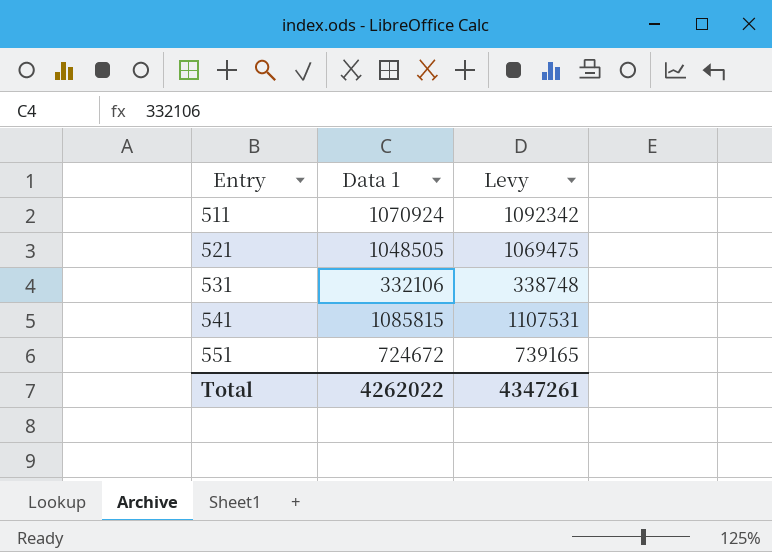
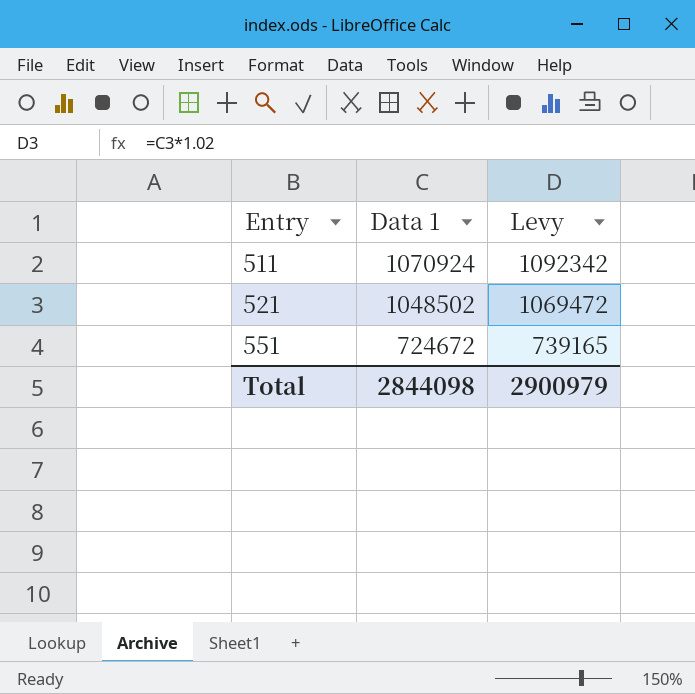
row 531: 332106 | 338748 -> none
row 541: 1085815 | 1107531 -> none
521 | Data 1: 1048505 -> 1048502
521 | Levy: 1069475 -> 1069472
Total | Data 1: 4262022 -> 2844098
Total | Levy: 4347261 -> 2900979

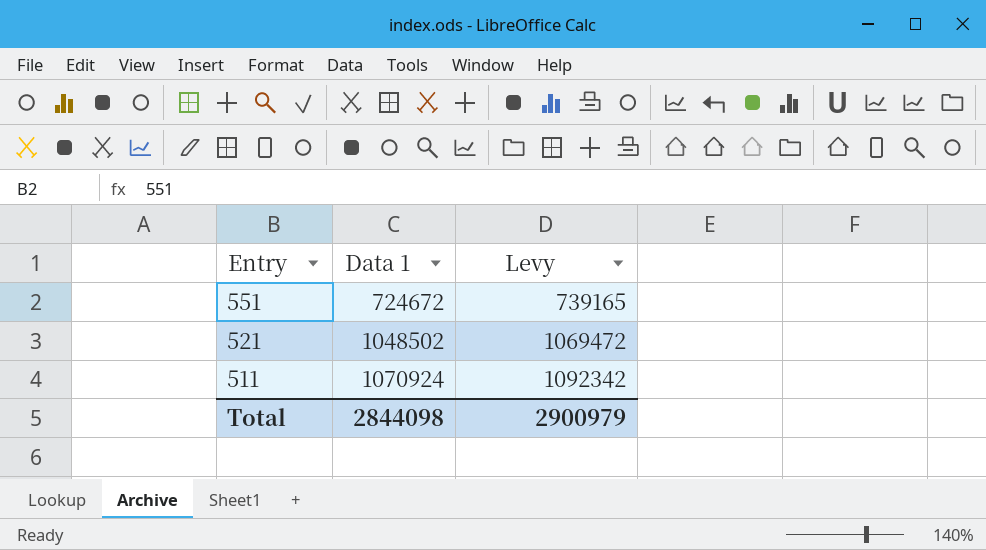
row order: Entry ascending -> Entry descending

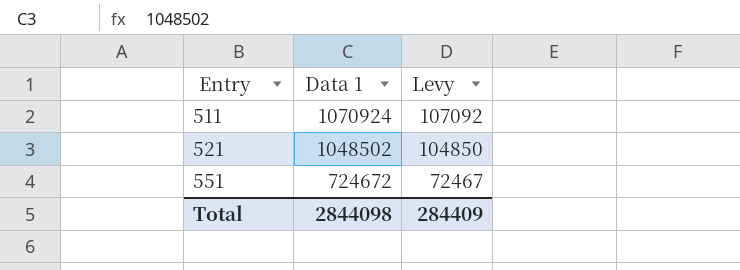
row order: Entry descending -> Entry ascending
column Levy | formula: [Data 1] * 1.02 -> [Data 1] * 0.1
Total | Levy: 2900979 -> 284409

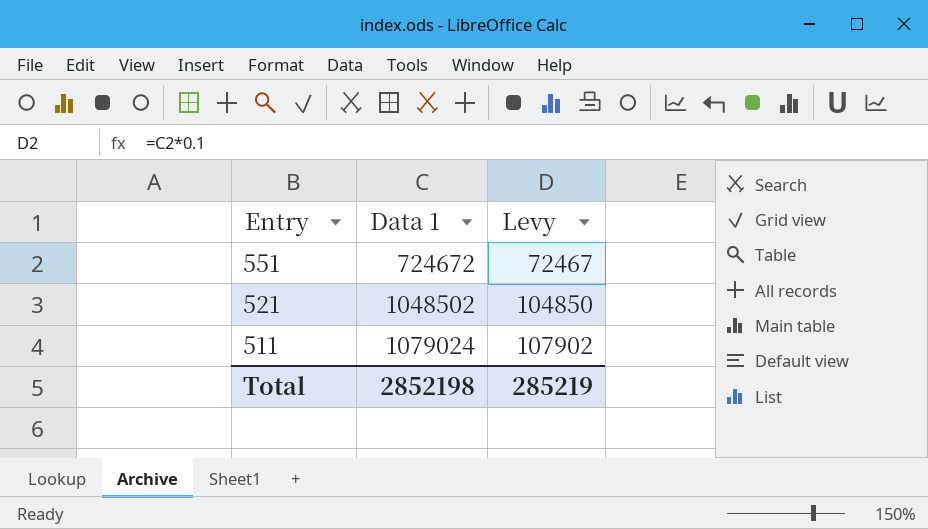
row order: Entry ascending -> Entry descending
511 | Data 1: 1070924 -> 1079024
511 | Levy: 107092 -> 107902
Total | Data 1: 2844098 -> 2852198
Total | Levy: 284409 -> 285219

